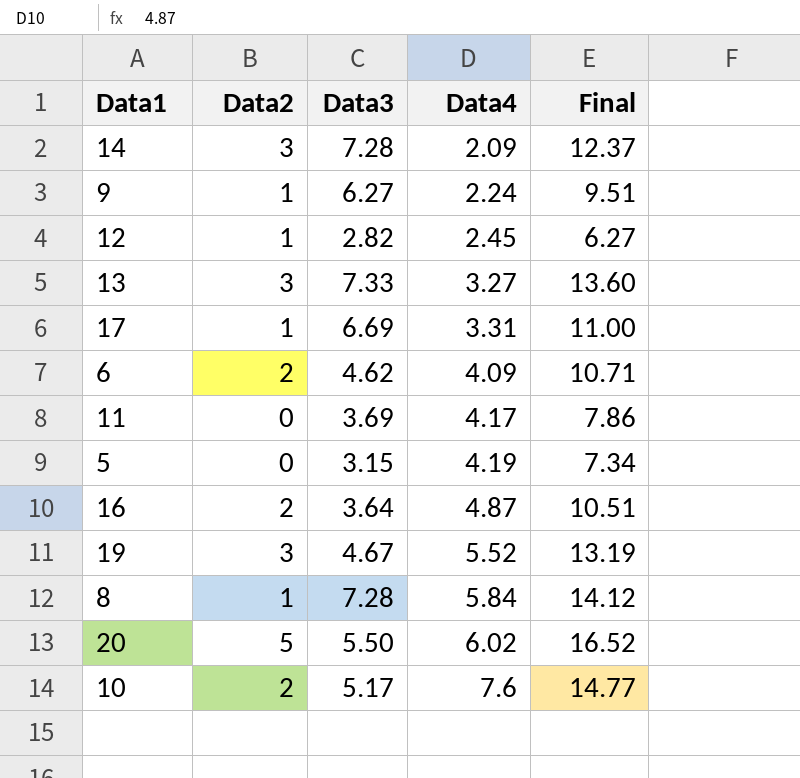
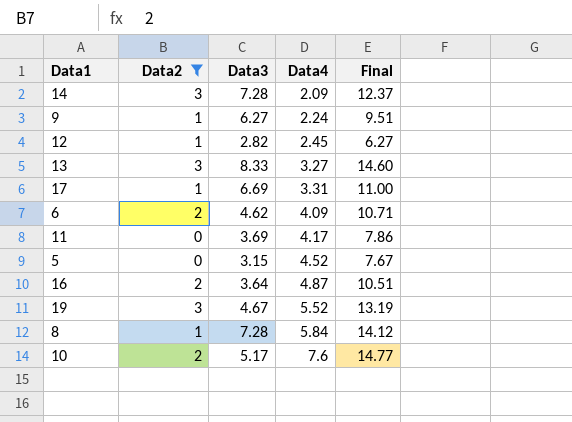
filter: none -> Data2 != 5
13 | Data3: 7.33 -> 8.33
13 | Final: 13.60 -> 14.60
5 | Data4: 4.19 -> 4.52
5 | Final: 7.34 -> 7.67

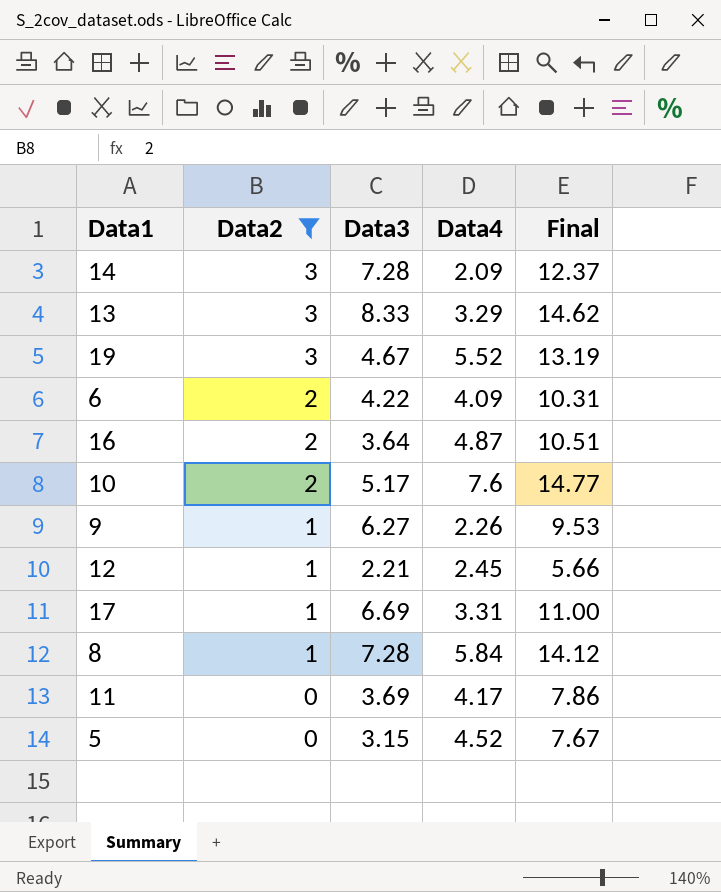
row order: Data4 ascending -> Data2 descending
13 | Data4: 3.27 -> 3.29
13 | Final: 14.60 -> 14.62
6 | Data3: 4.62 -> 4.22
6 | Final: 10.71 -> 10.31
9 | Data4: 2.24 -> 2.26
9 | Final: 9.51 -> 9.53
12 | Data3: 2.82 -> 2.21
12 | Final: 6.27 -> 5.66

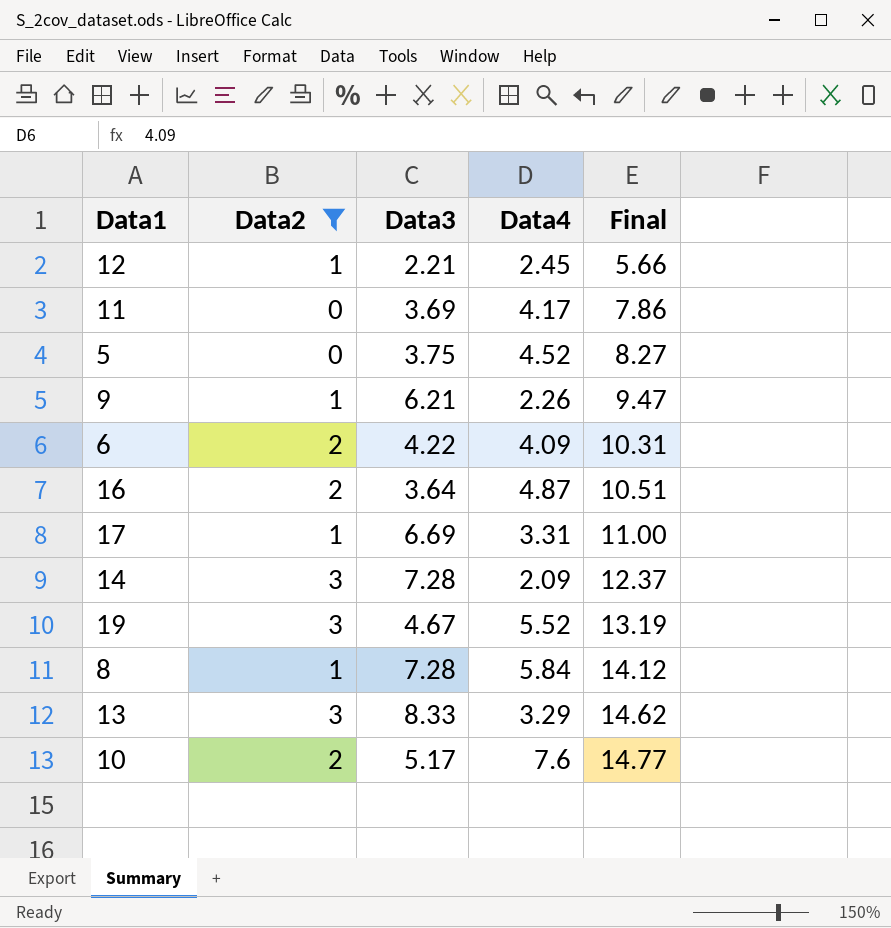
row order: Data2 descending -> Final ascending
5 | Data3: 3.15 -> 3.75
5 | Final: 7.67 -> 8.27
9 | Data3: 6.27 -> 6.21
9 | Final: 9.53 -> 9.47

